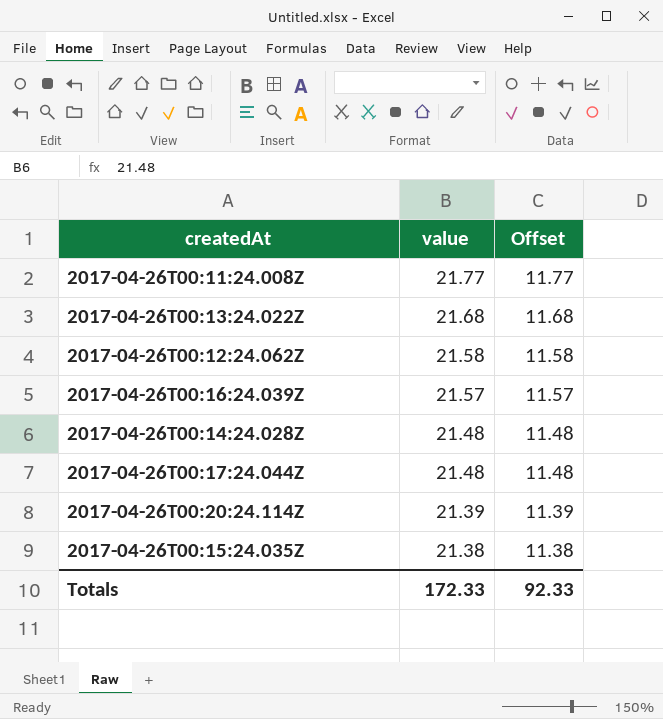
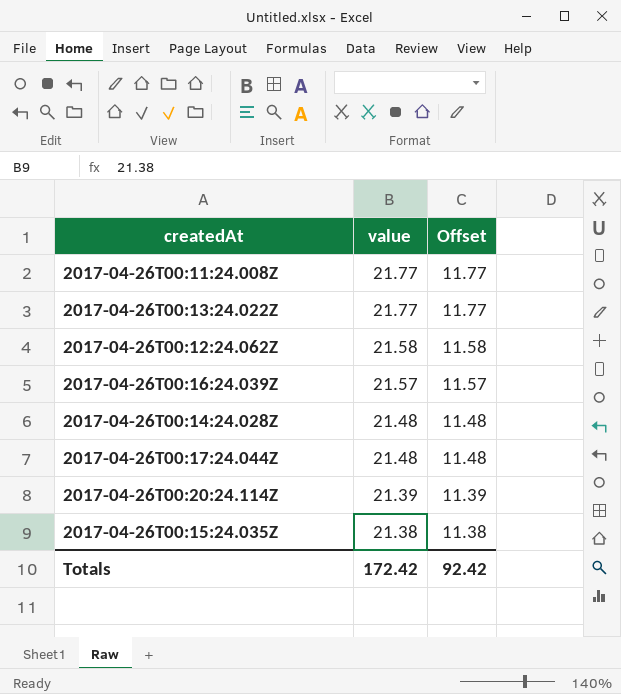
2017-04-26T00:13:24.022Z | value: 21.68 -> 21.77
2017-04-26T00:13:24.022Z | Offset: 11.68 -> 11.77
Totals | value: 172.33 -> 172.42
Totals | Offset: 92.33 -> 92.42

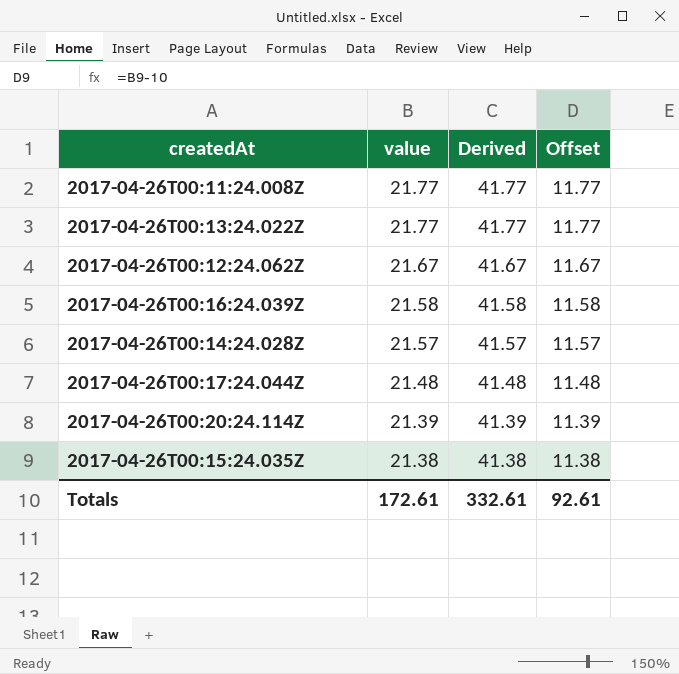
column Derived | formula: none -> [value] + 20
2017-04-26T00:12:24.062Z | value: 21.58 -> 21.67
2017-04-26T00:12:24.062Z | Offset: 11.58 -> 11.67
2017-04-26T00:16:24.039Z | value: 21.57 -> 21.58
2017-04-26T00:16:24.039Z | Offset: 11.57 -> 11.58
2017-04-26T00:14:24.028Z | value: 21.48 -> 21.57
2017-04-26T00:14:24.028Z | Offset: 11.48 -> 11.57
Totals | value: 172.42 -> 172.61
Totals | Offset: 92.42 -> 92.61

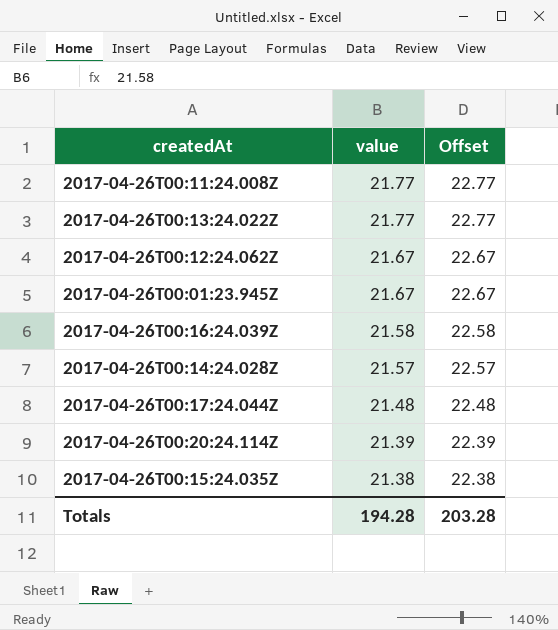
column Derived | formula: [value] + 20 -> none
column Offset | formula: [value] - 10 -> [value] + 1
row 2017-04-26T00:01:23.945Z: none -> 21.67 | 22.67
Totals | value: 172.61 -> 194.28
Totals | Offset: 92.61 -> 203.28

